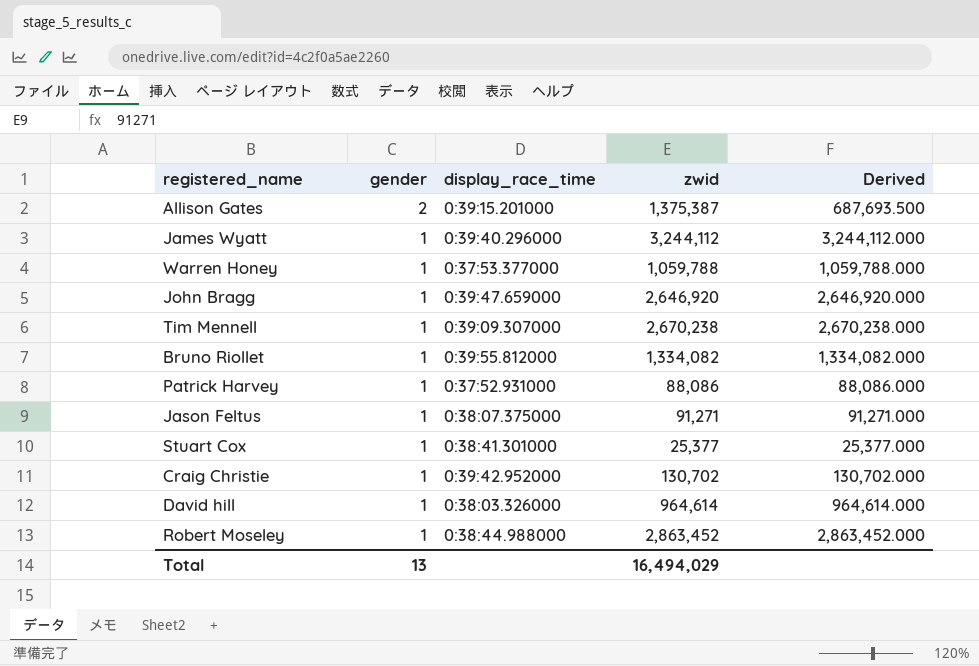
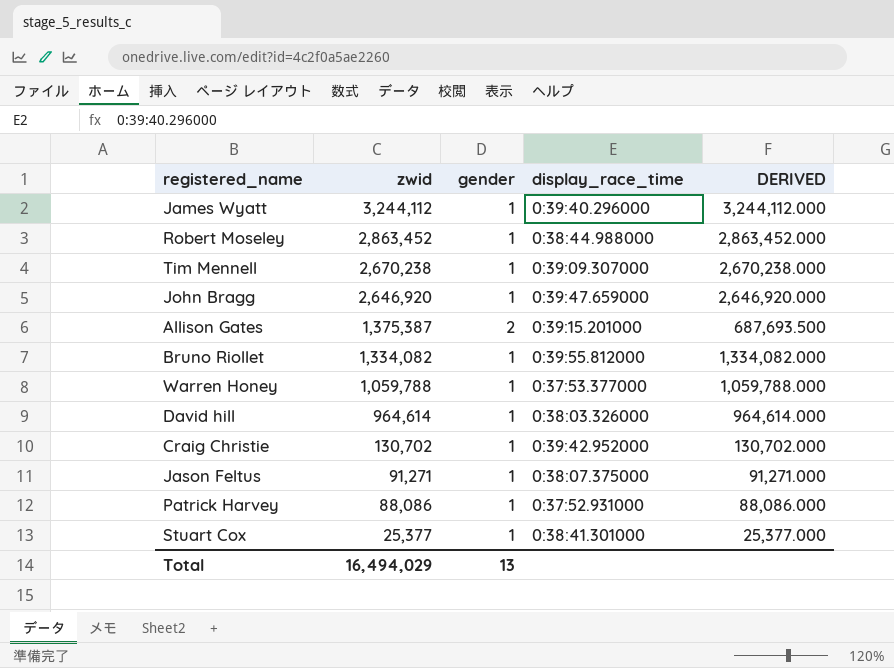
row order: gender descending -> zwid descending
column zwid | position: 4 -> 2
column name: Derived -> DERIVED

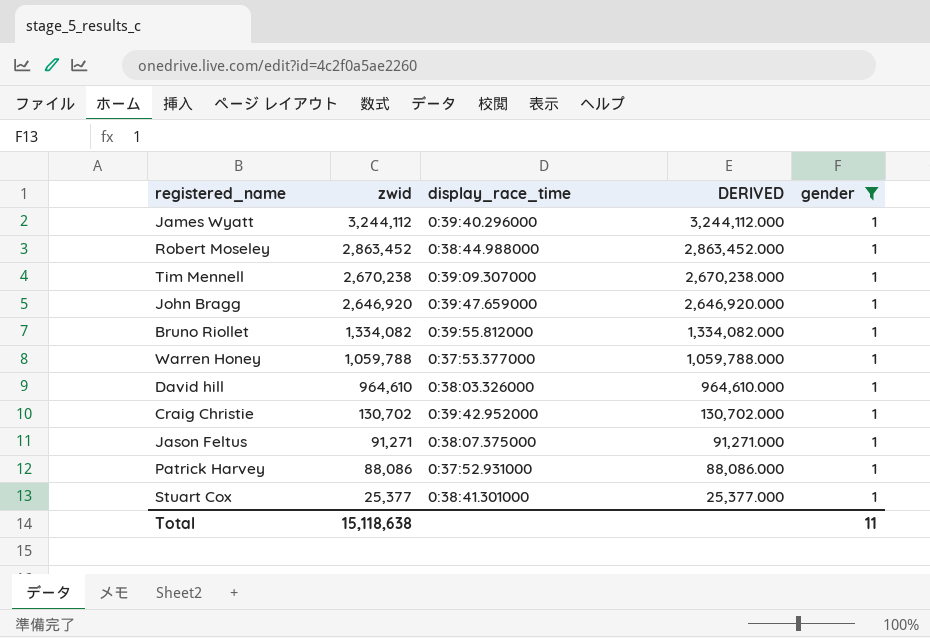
filter: none -> gender = 1
column gender | position: 3 -> 5
David hill | zwid: 964,614 -> 964,610
David hill | DERIVED: 964,614.000 -> 964,610.000
Total | zwid: 16,494,029 -> 15,118,638
Total | gender: 13 -> 11

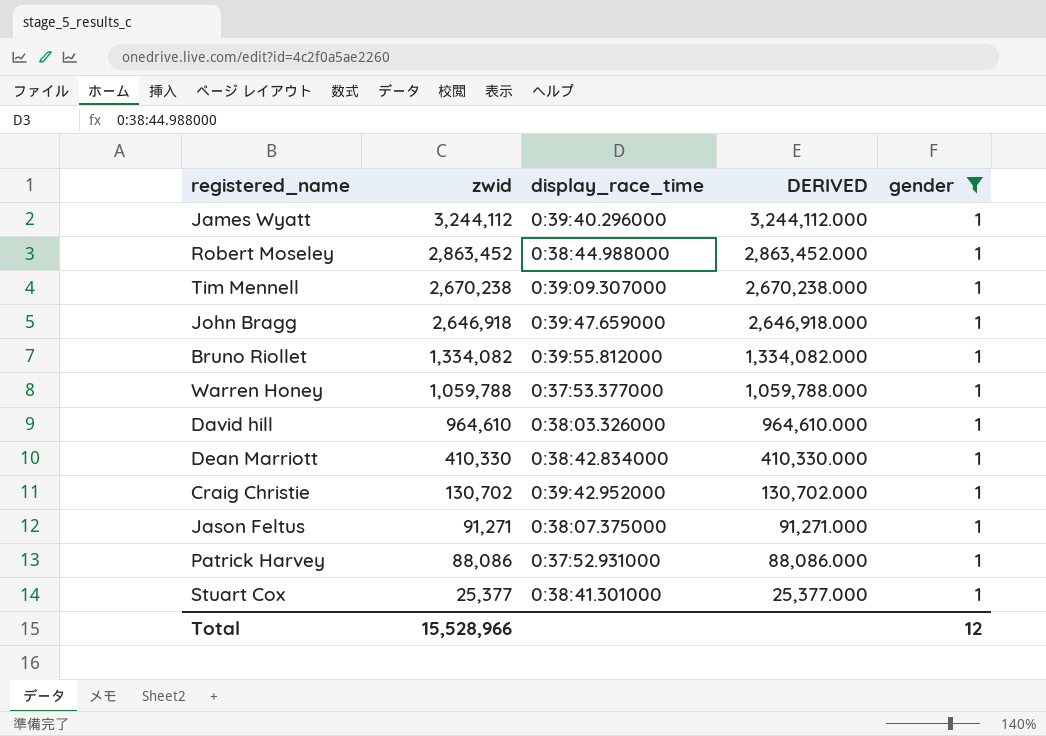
John Bragg | zwid: 2,646,920 -> 2,646,918
John Bragg | DERIVED: 2,646,920.000 -> 2,646,918.000
row Dean Marriott: none -> 410,330 | 0:38:42.834000 | 410,330.000 | 1
Total | zwid: 15,118,638 -> 15,528,966
Total | gender: 11 -> 12

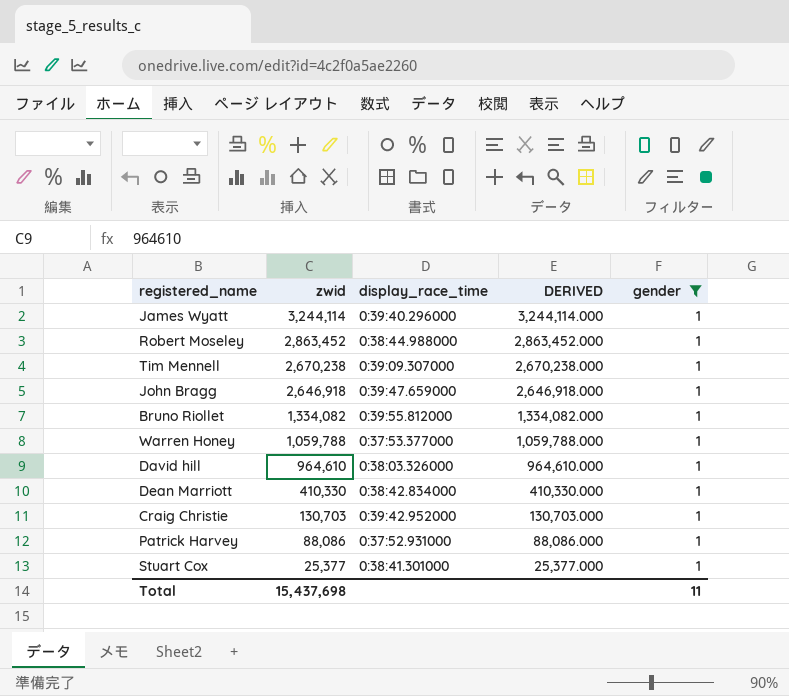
row Jason Feltus: 91,271 | 0:38:07.375000 | 91,271.000 | 1 -> none
James Wyatt | zwid: 3,244,112 -> 3,244,114
James Wyatt | DERIVED: 3,244,112.000 -> 3,244,114.000
Craig Christie | zwid: 130,702 -> 130,703
Craig Christie | DERIVED: 130,702.000 -> 130,703.000
Total | zwid: 15,528,966 -> 15,437,698
Total | gender: 12 -> 11

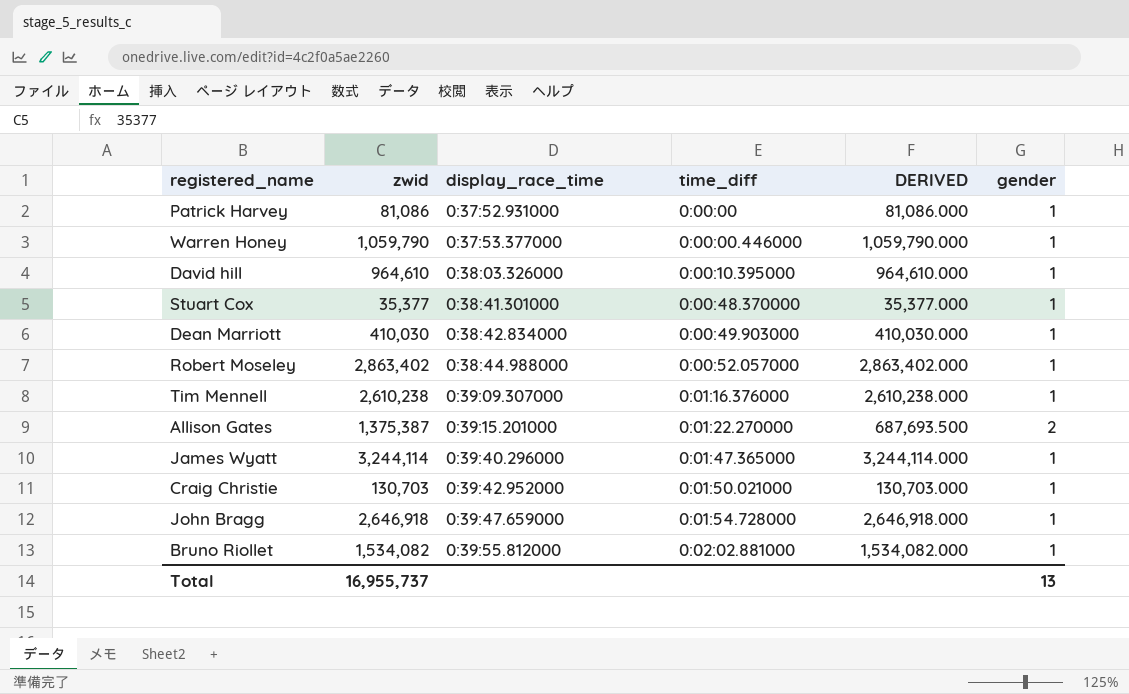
filter: gender = 1 -> none
row order: zwid descending -> display_race_time ascending
column time_diff | position: none -> 4
Patrick Harvey | zwid: 88,086 -> 81,086
Patrick Harvey | DERIVED: 88,086.000 -> 81,086.000
Warren Honey | zwid: 1,059,788 -> 1,059,790
Warren Honey | DERIVED: 1,059,788.000 -> 1,059,790.000
Stuart Cox | zwid: 25,377 -> 35,377
Stuart Cox | DERIVED: 25,377.000 -> 35,377.000
Dean Marriott | zwid: 410,330 -> 410,030
Dean Marriott | DERIVED: 410,330.000 -> 410,030.000
Robert Moseley | zwid: 2,863,452 -> 2,863,402
Robert Moseley | DERIVED: 2,863,452.000 -> 2,863,402.000
Tim Mennell | zwid: 2,670,238 -> 2,610,238
Tim Mennell | DERIVED: 2,670,238.000 -> 2,610,238.000
Bruno Riollet | zwid: 1,334,082 -> 1,534,082
Bruno Riollet | DERIVED: 1,334,082.000 -> 1,534,082.000
Total | zwid: 15,437,698 -> 16,955,737
Total | gender: 11 -> 13

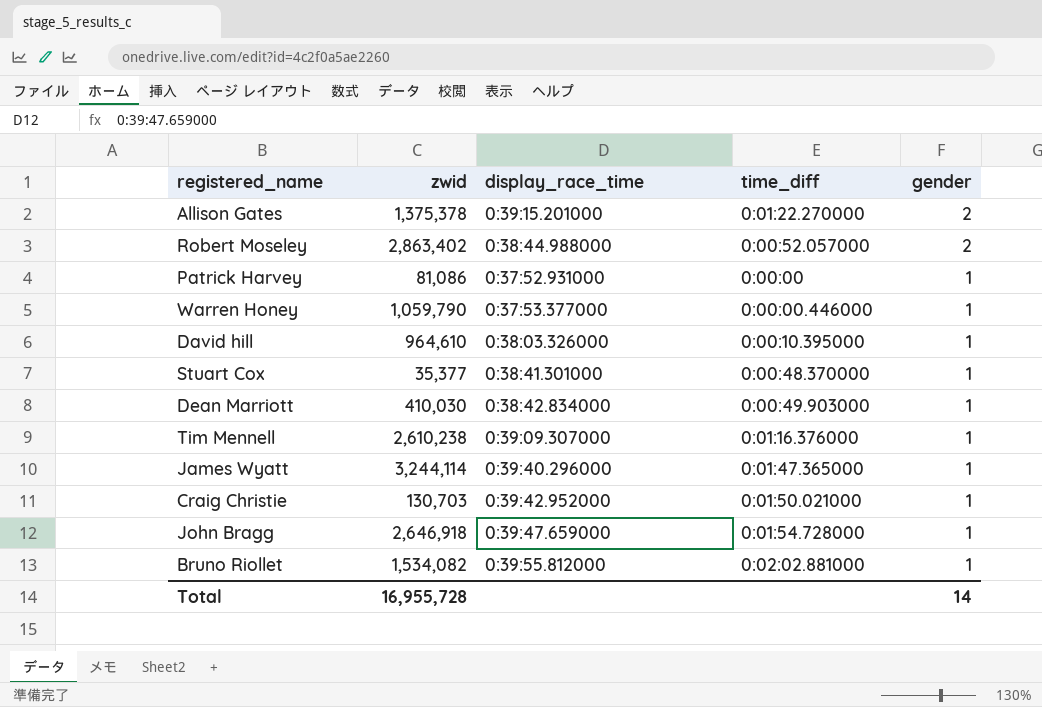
row order: display_race_time ascending -> gender descending
column DERIVED | formula: [zwid] / [gender] -> none
Allison Gates | zwid: 1,375,387 -> 1,375,378
Robert Moseley | gender: 1 -> 2
Total | zwid: 16,955,737 -> 16,955,728
Total | gender: 13 -> 14

